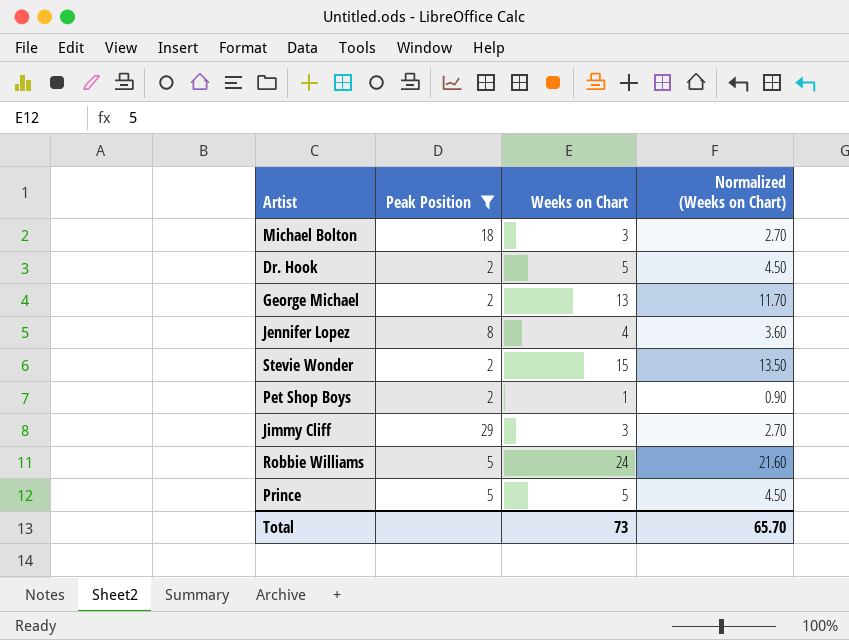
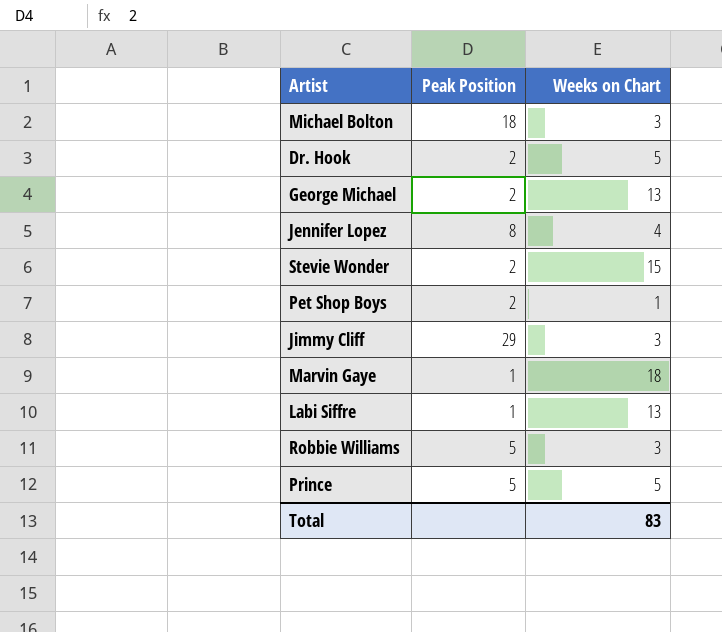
filter: Peak Position != 1 -> none
column Normalized (Weeks on Chart) | formula: [Weeks on Chart] * 0.9 -> none
Robbie Williams | Weeks on Chart: 24 -> 3
Total | Weeks on Chart: 73 -> 83

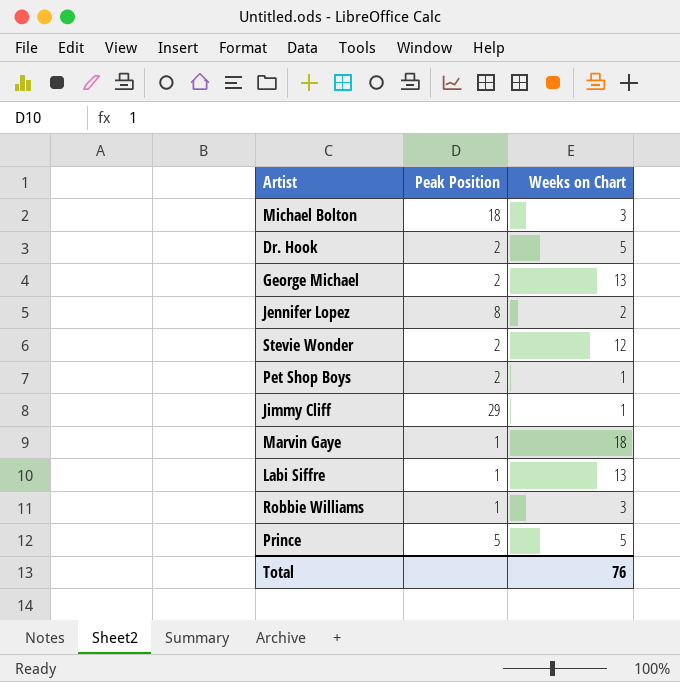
Jennifer Lopez | Weeks on Chart: 4 -> 2
Stevie Wonder | Weeks on Chart: 15 -> 12
Jimmy Cliff | Weeks on Chart: 3 -> 1
Robbie Williams | Peak Position: 5 -> 1
Total | Weeks on Chart: 83 -> 76

